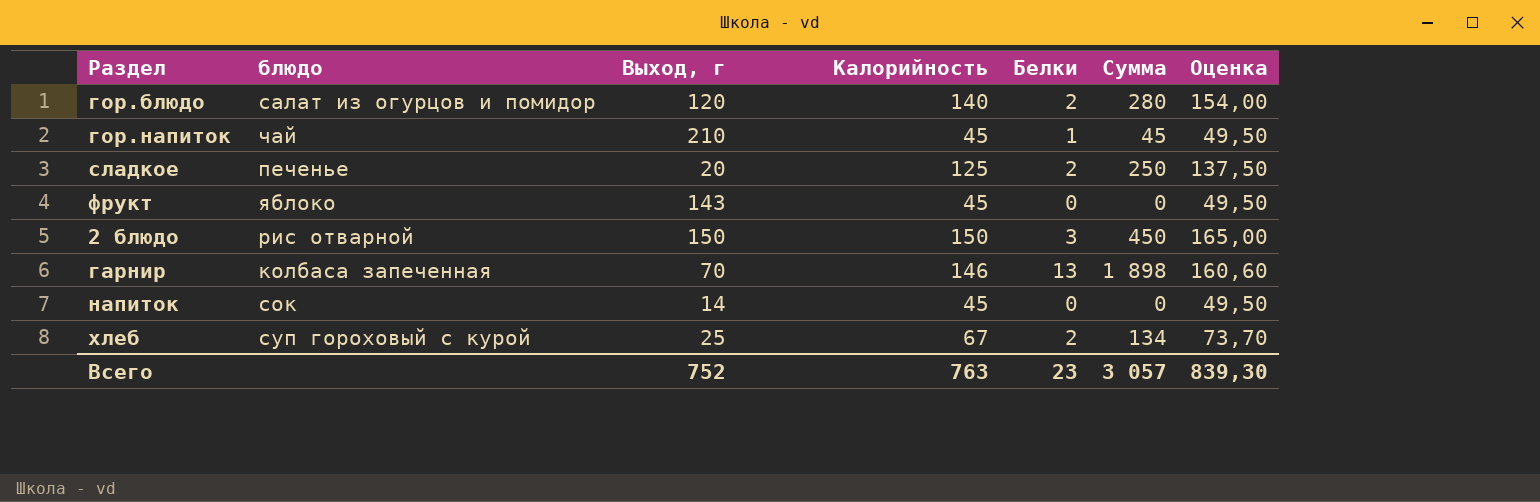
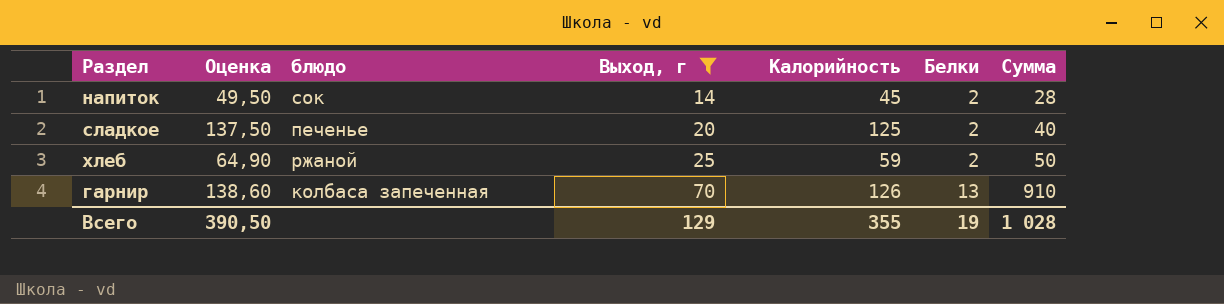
filter: none -> Выход, г <= 70
row order: none -> Выход, г ascending
column Оценка | position: 7 -> 2
column Сумма | formula: [Калорийность] * [Белки] -> [Выход, г] * [Белки]
напиток | Белки: 0 -> 2
хлеб | Оценка: 73,70 -> 64,90
хлеб | блюдо: суп гороховый с курой -> ржаной
хлеб | Калорийность: 67 -> 59
гарнир | Оценка: 160,60 -> 138,60
гарнир | Калорийность: 146 -> 126
Всего | Оценка: 839,30 -> 390,50
Всего | Выход, г: 752 -> 129
Всего | Калорийность: 763 -> 355
Всего | Белки: 23 -> 19
Всего | Сумма: 3 057 -> 1 028

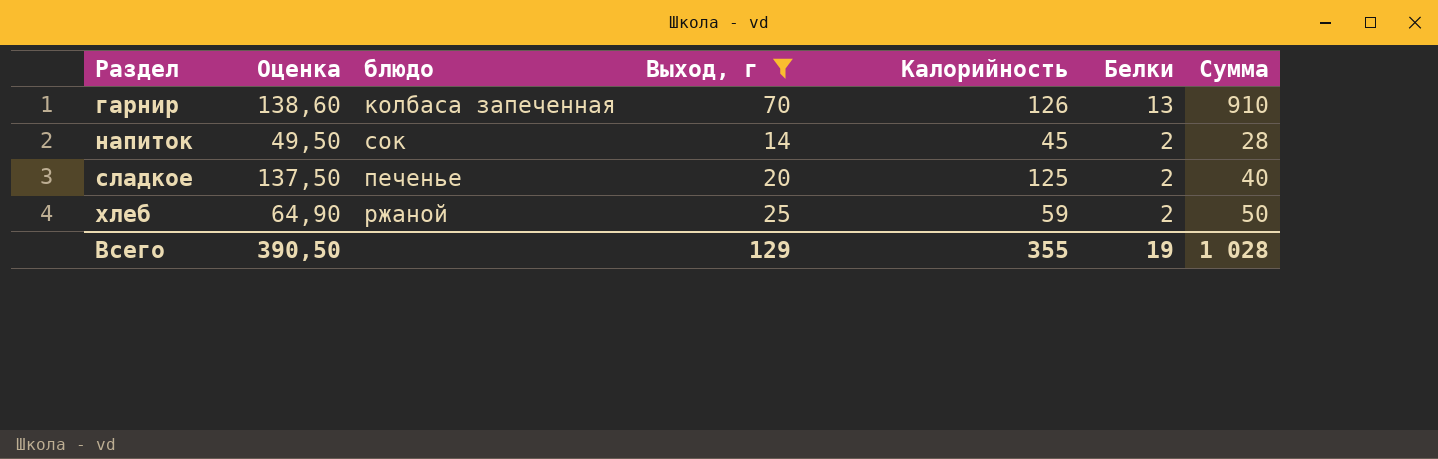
row order: Выход, г ascending -> Раздел ascending

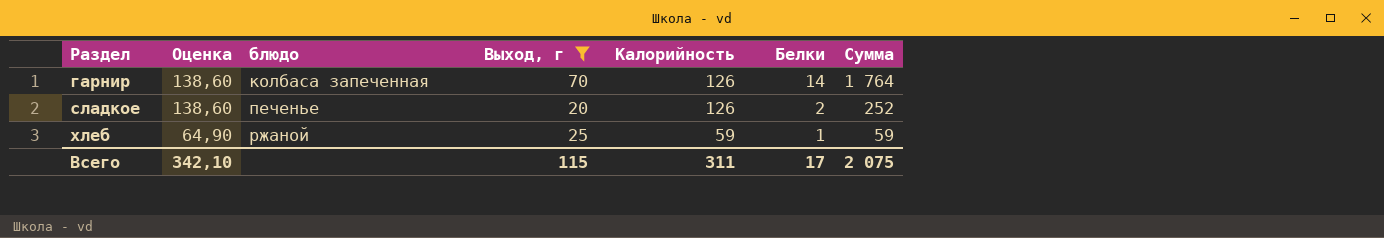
column Сумма | formula: [Выход, г] * [Белки] -> [Калорийность] * [Белки]
row напиток: 49,50 | сок | 14 | 45 | 2 | 28 -> none
гарнир | Белки: 13 -> 14
сладкое | Оценка: 137,50 -> 138,60
сладкое | Калорийность: 125 -> 126
хлеб | Белки: 2 -> 1
Всего | Оценка: 390,50 -> 342,10
Всего | Выход, г: 129 -> 115
Всего | Калорийность: 355 -> 311
Всего | Белки: 19 -> 17
Всего | Сумма: 1 028 -> 2 075

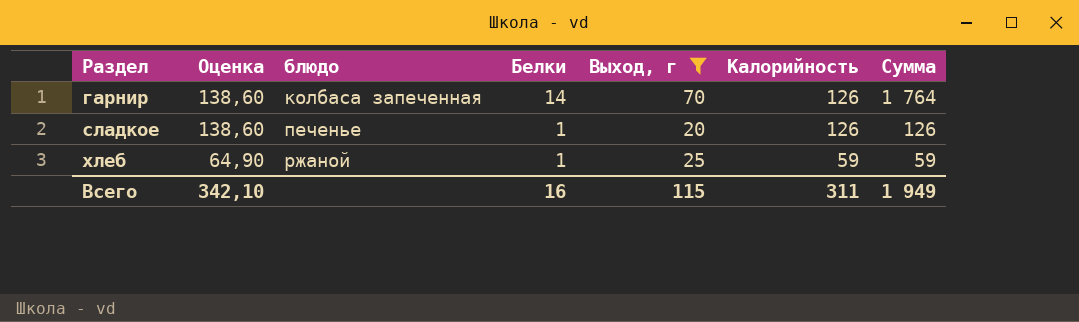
column Белки | position: 6 -> 4
сладкое | Белки: 2 -> 1
сладкое | Сумма: 252 -> 126
Всего | Белки: 17 -> 16
Всего | Сумма: 2 075 -> 1 949

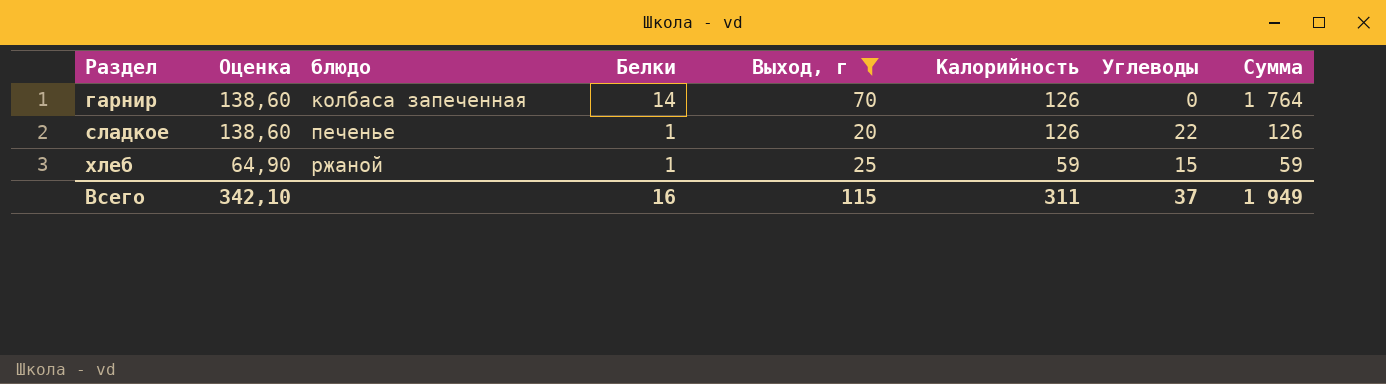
column Углеводы | position: none -> 7

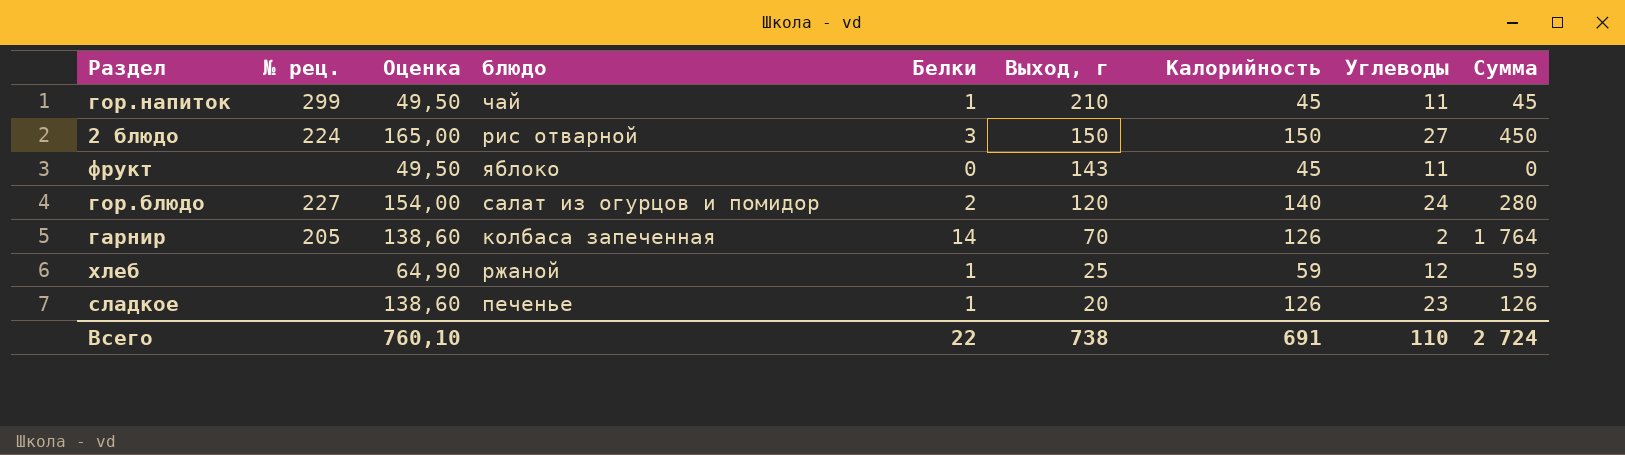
filter: Выход, г <= 70 -> none
row order: Раздел ascending -> Выход, г descending
column № рец. | position: none -> 2
гарнир | Углеводы: 0 -> 2
хлеб | Углеводы: 15 -> 12
сладкое | Углеводы: 22 -> 23
Всего | Оценка: 342,10 -> 760,10
Всего | Белки: 16 -> 22
Всего | Выход, г: 115 -> 738
Всего | Калорийность: 311 -> 691
Всего | Углеводы: 37 -> 110
Всего | Сумма: 1 949 -> 2 724

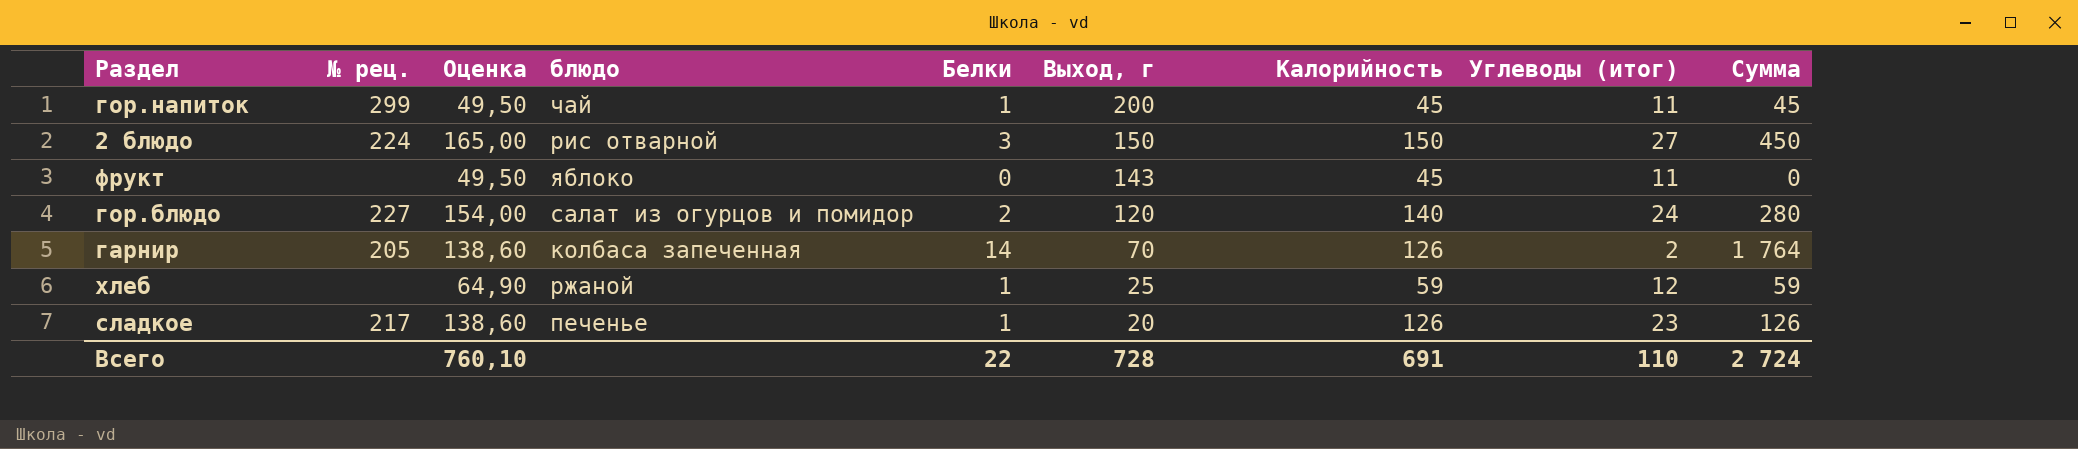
column name: Углеводы -> Углеводы (итог)
гор.напиток | Выход, г: 210 -> 200
сладкое | № рец.: none -> 217
Всего | Выход, г: 738 -> 728

